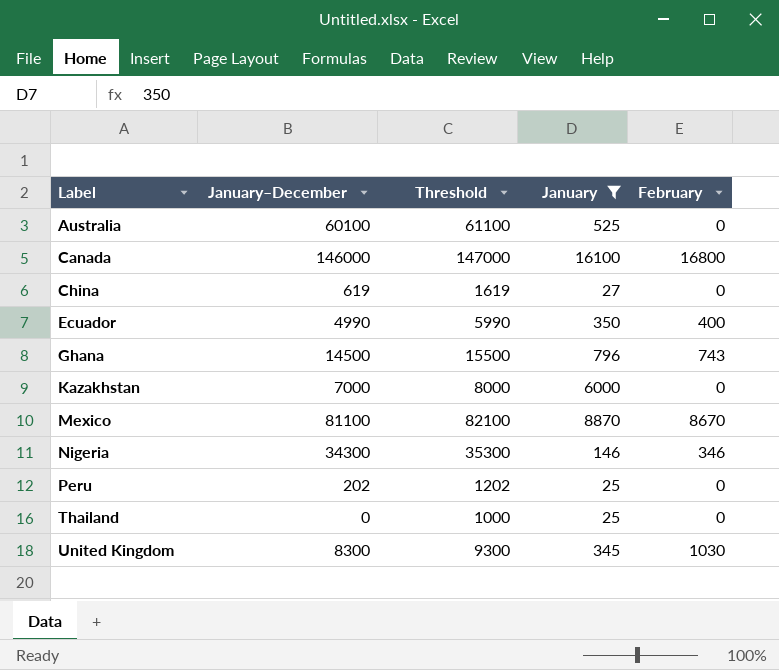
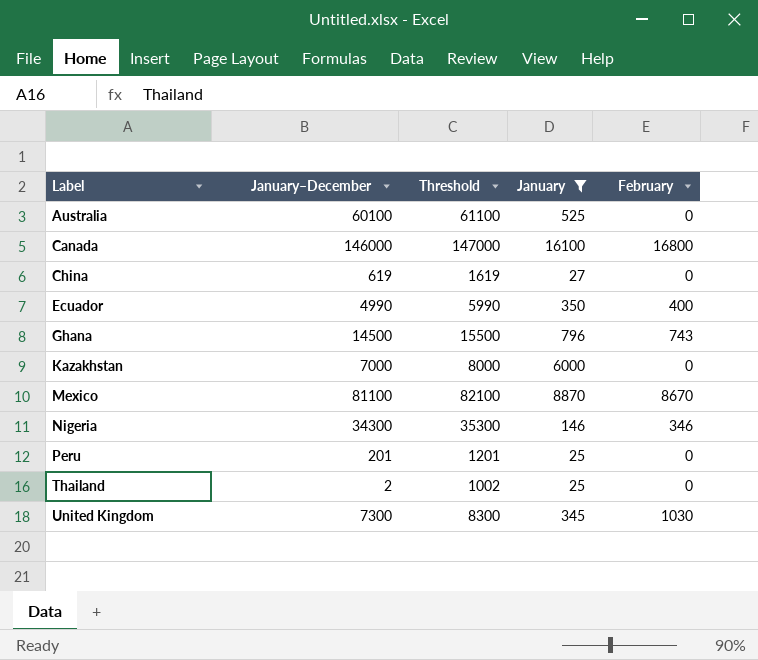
Peru | January–December: 202 -> 201
Peru | Threshold: 1202 -> 1201
Thailand | January–December: 0 -> 2
Thailand | Threshold: 1000 -> 1002
United Kingdom | January–December: 8300 -> 7300
United Kingdom | Threshold: 9300 -> 8300

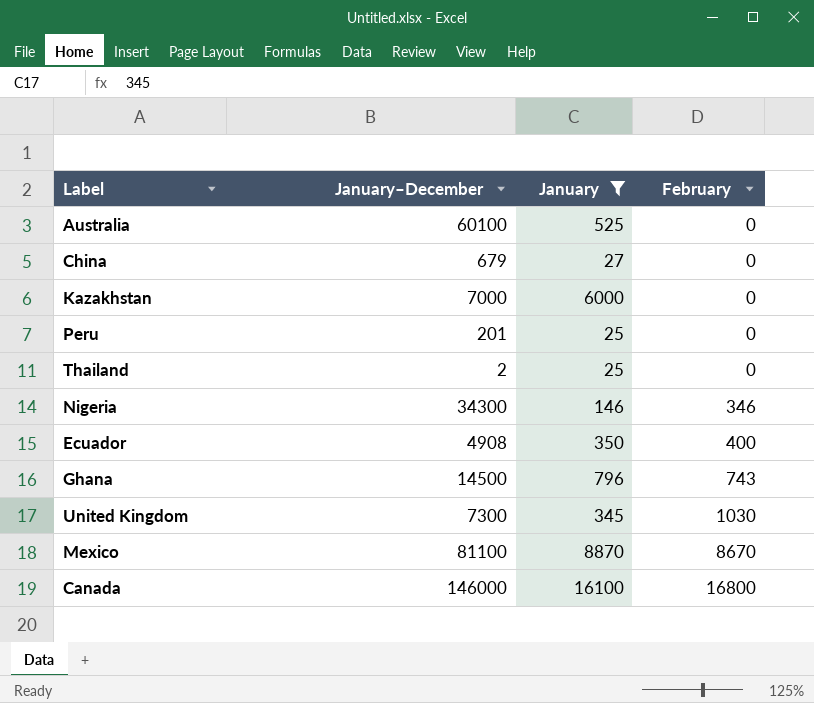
row order: Label ascending -> February ascending
column Threshold | formula: [January–December] + 1000 -> none
China | January–December: 619 -> 679
Ecuador | January–December: 4990 -> 4908

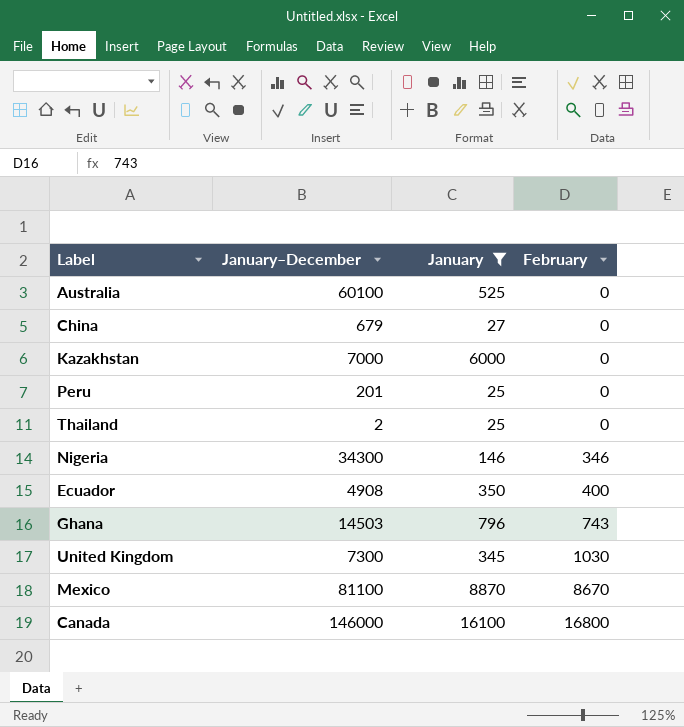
Ghana | January–December: 14500 -> 14503

